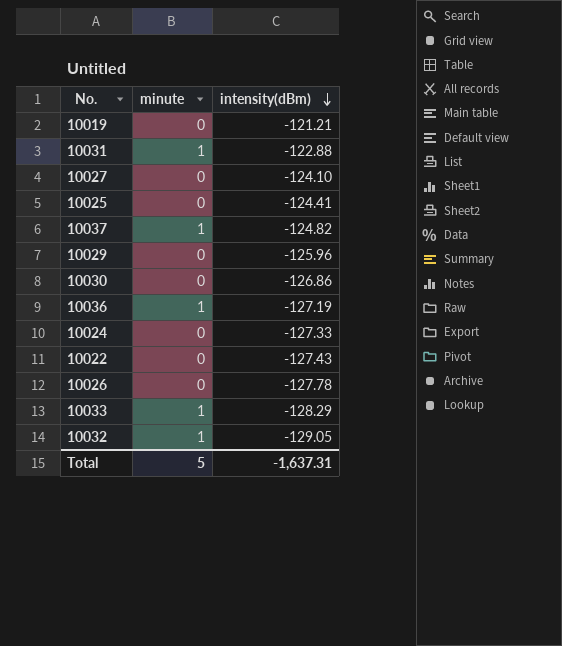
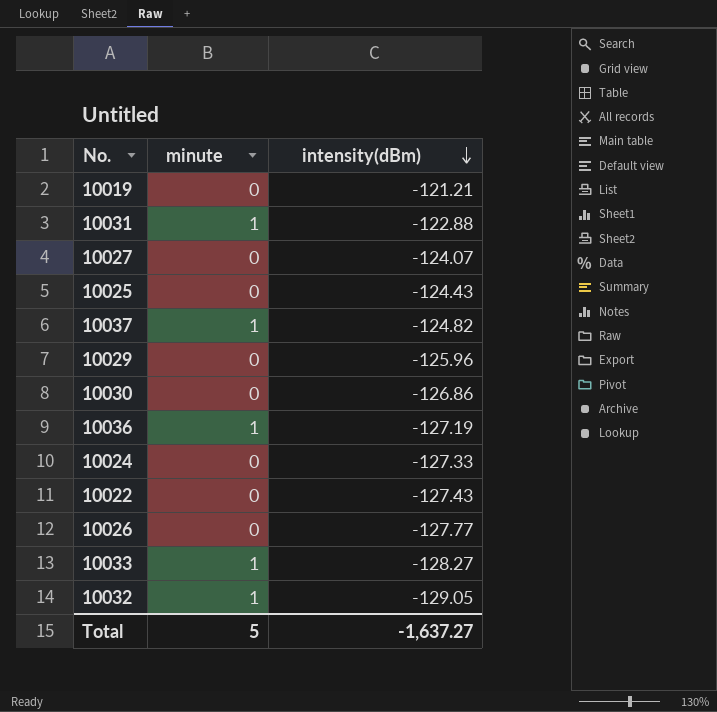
10027 | intensity(dBm): -124.10 -> -124.07
10025 | intensity(dBm): -124.41 -> -124.43
10026 | intensity(dBm): -127.78 -> -127.77
10033 | intensity(dBm): -128.29 -> -128.27
Total | intensity(dBm): -1,637.31 -> -1,637.27

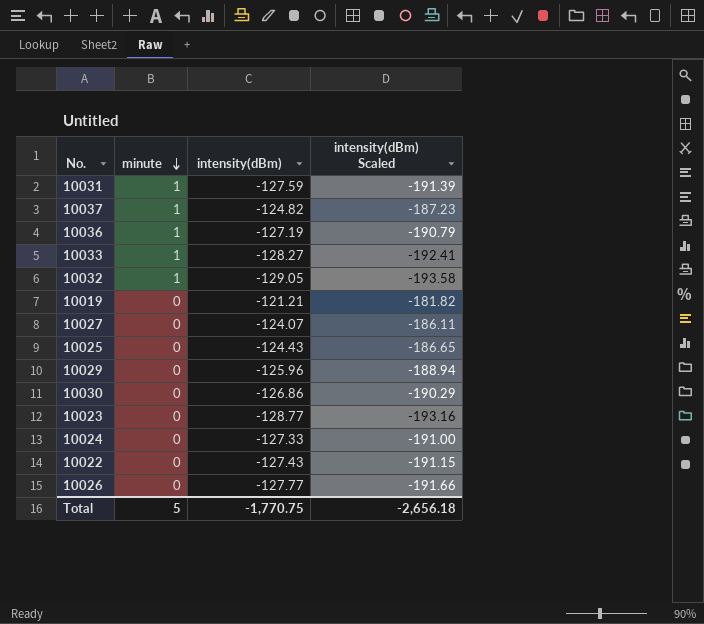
row order: intensity(dBm) descending -> minute descending
column intensity(dBm) Scaled | formula: none -> [intensity(dBm)] * 1.5
10031 | intensity(dBm): -122.88 -> -127.59
row 10023: none -> 0 | -128.77 | -193.16
Total | intensity(dBm): -1,637.27 -> -1,770.75

